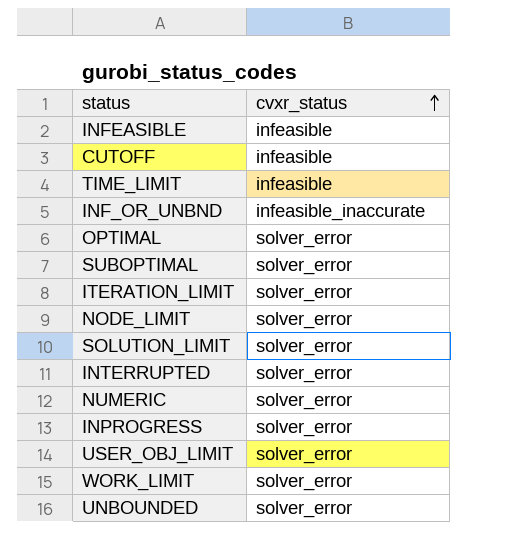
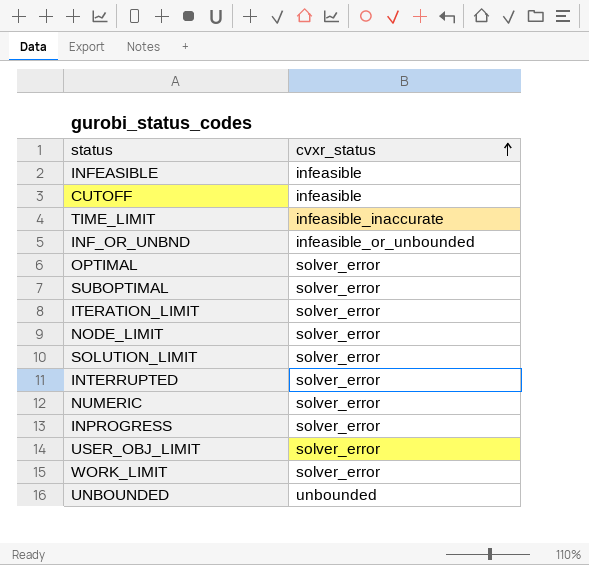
TIME_LIMIT | cvxr_status: infeasible -> infeasible_inaccurate
INF_OR_UNBND | cvxr_status: infeasible_inaccurate -> infeasible_or_unbounded
UNBOUNDED | cvxr_status: solver_error -> unbounded

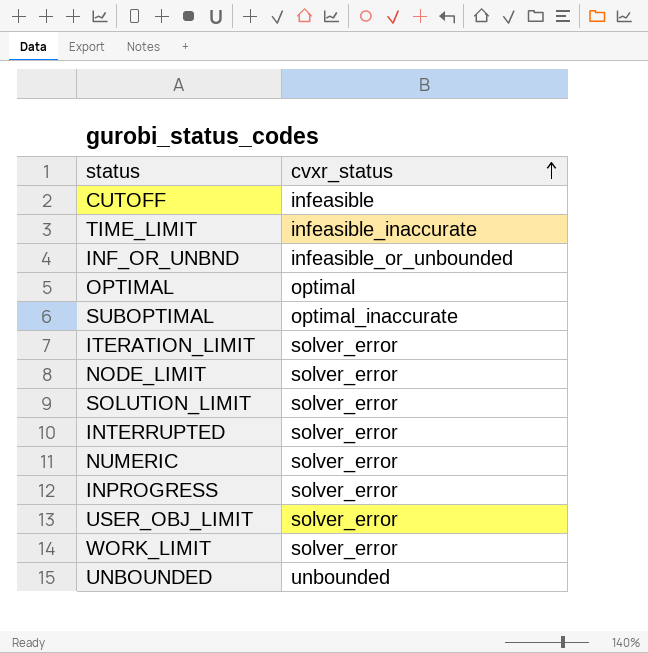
row INFEASIBLE: infeasible -> none
OPTIMAL | cvxr_status: solver_error -> optimal
SUBOPTIMAL | cvxr_status: solver_error -> optimal_inaccurate

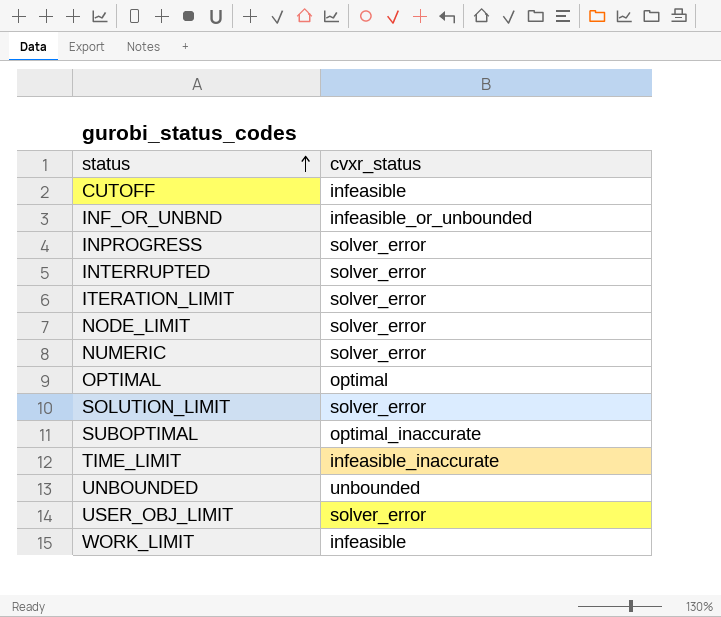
row order: cvxr_status ascending -> status ascending
WORK_LIMIT | cvxr_status: solver_error -> infeasible

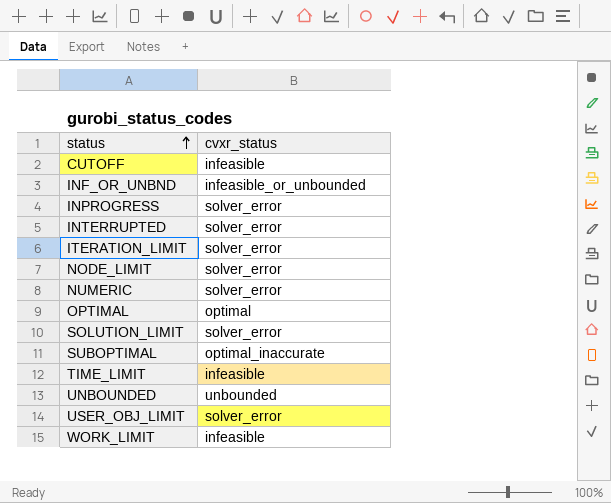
TIME_LIMIT | cvxr_status: infeasible_inaccurate -> infeasible

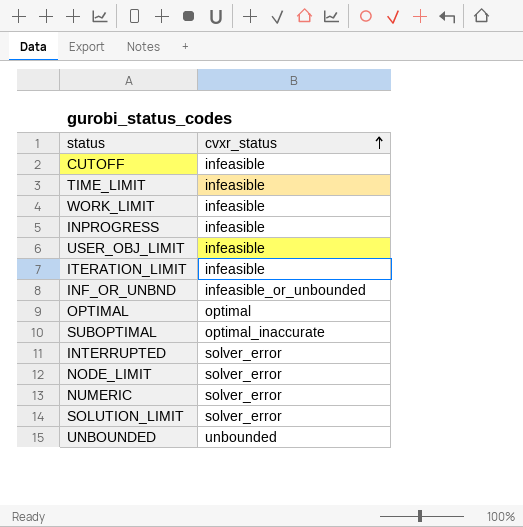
row order: status ascending -> cvxr_status ascending
INPROGRESS | cvxr_status: solver_error -> infeasible
USER_OBJ_LIMIT | cvxr_status: solver_error -> infeasible
ITERATION_LIMIT | cvxr_status: solver_error -> infeasible

